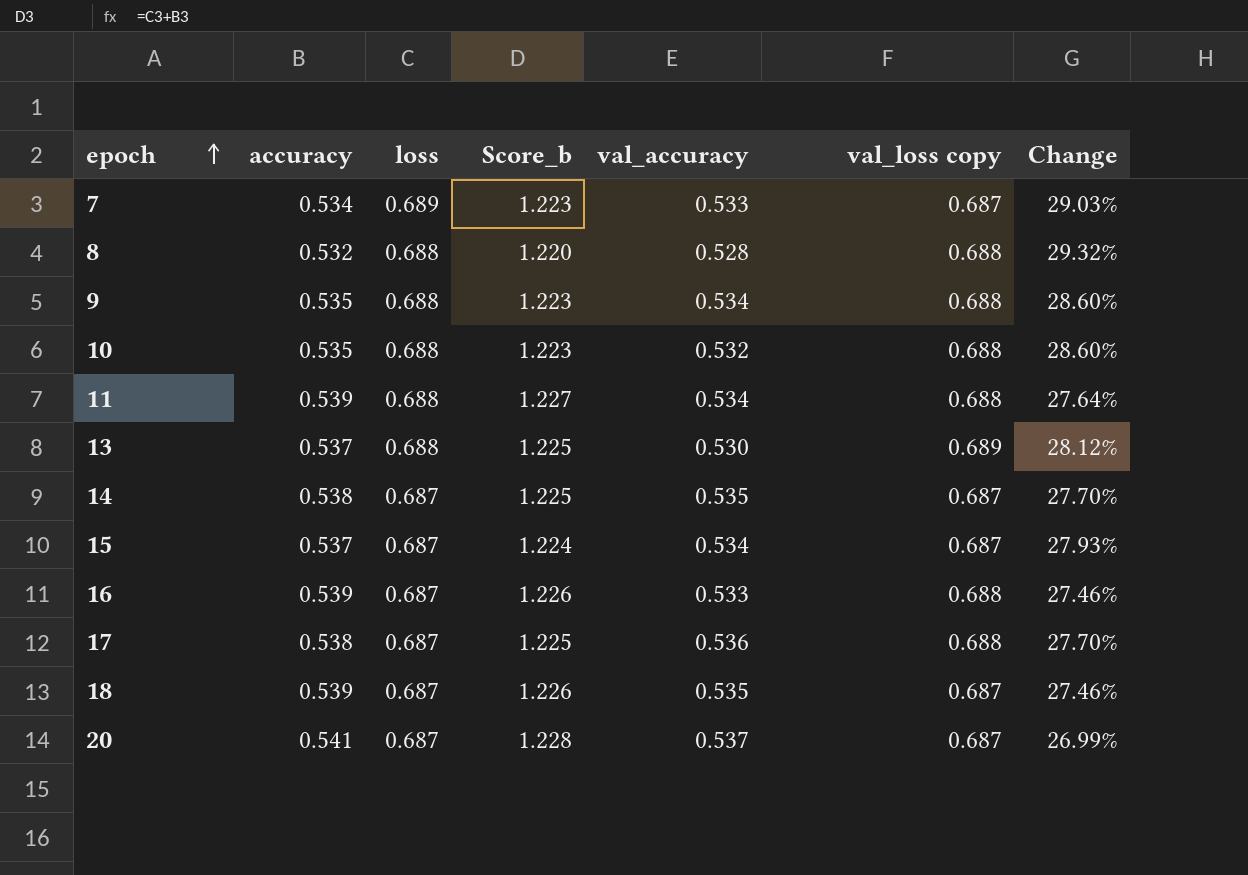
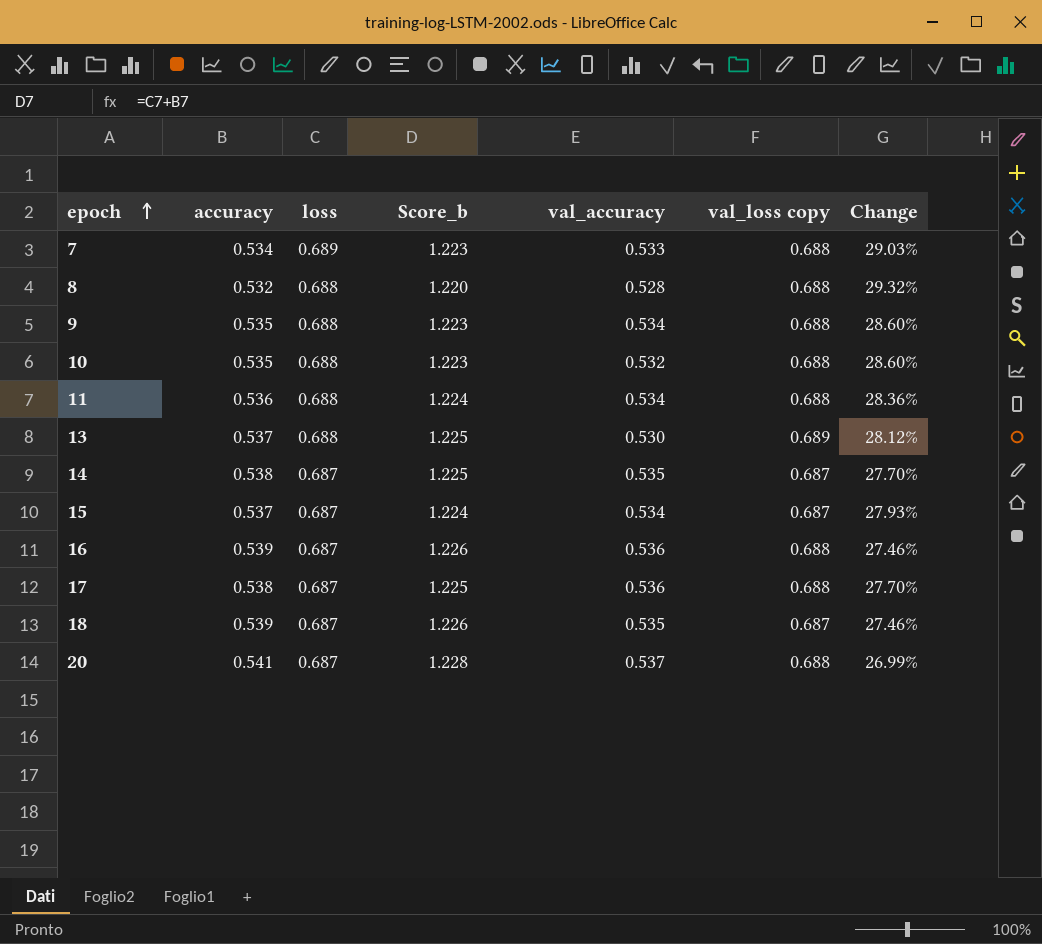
7 | val_loss copy: 0.687 -> 0.688
11 | accuracy: 0.539 -> 0.536
11 | Score_b: 1.227 -> 1.224
11 | Change: 27.64% -> 28.36%
16 | val_accuracy: 0.533 -> 0.536
20 | val_loss copy: 0.687 -> 0.688

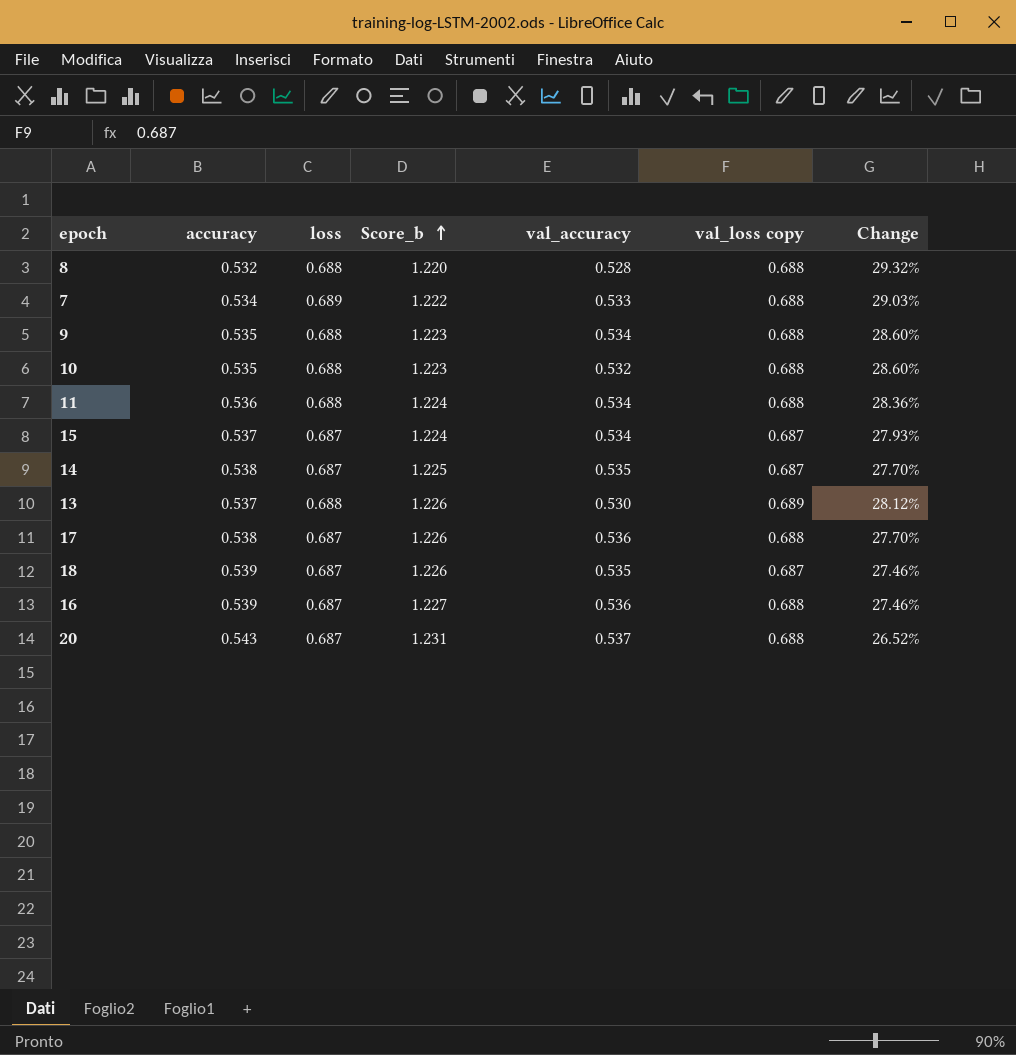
row order: epoch ascending -> Score_b ascending
column Score_b | formula: [accuracy] + [loss] -> [accuracy] + [val_loss copy]
20 | accuracy: 0.541 -> 0.543
20 | Change: 26.99% -> 26.52%

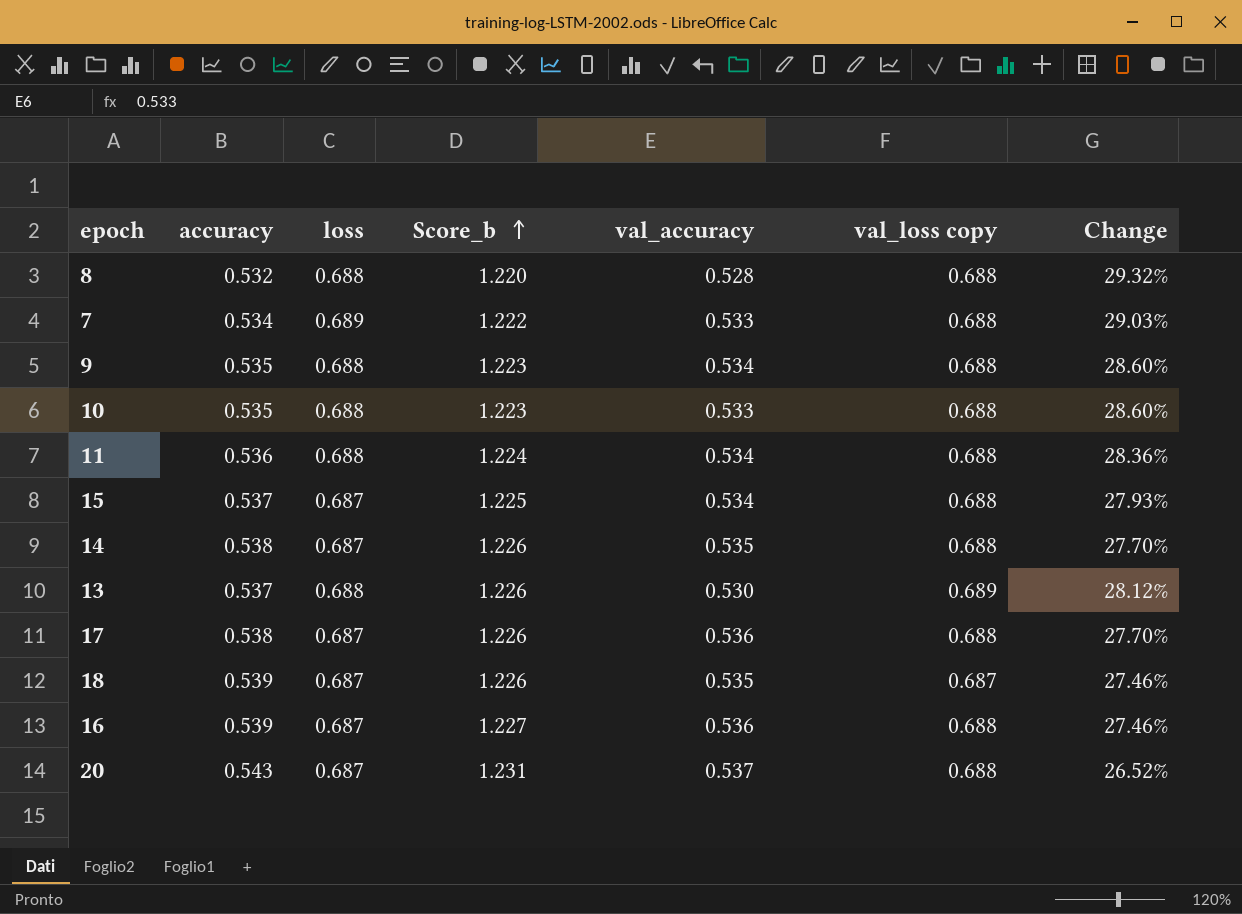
10 | val_accuracy: 0.532 -> 0.533
15 | Score_b: 1.224 -> 1.225
15 | val_loss copy: 0.687 -> 0.688
14 | Score_b: 1.225 -> 1.226
14 | val_loss copy: 0.687 -> 0.688

